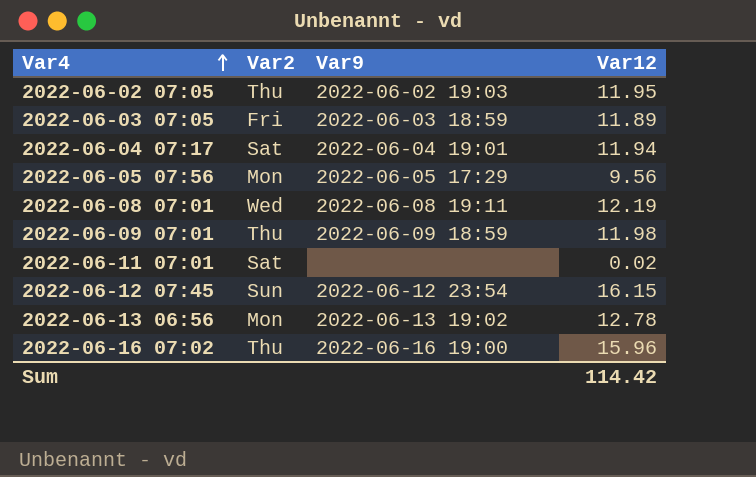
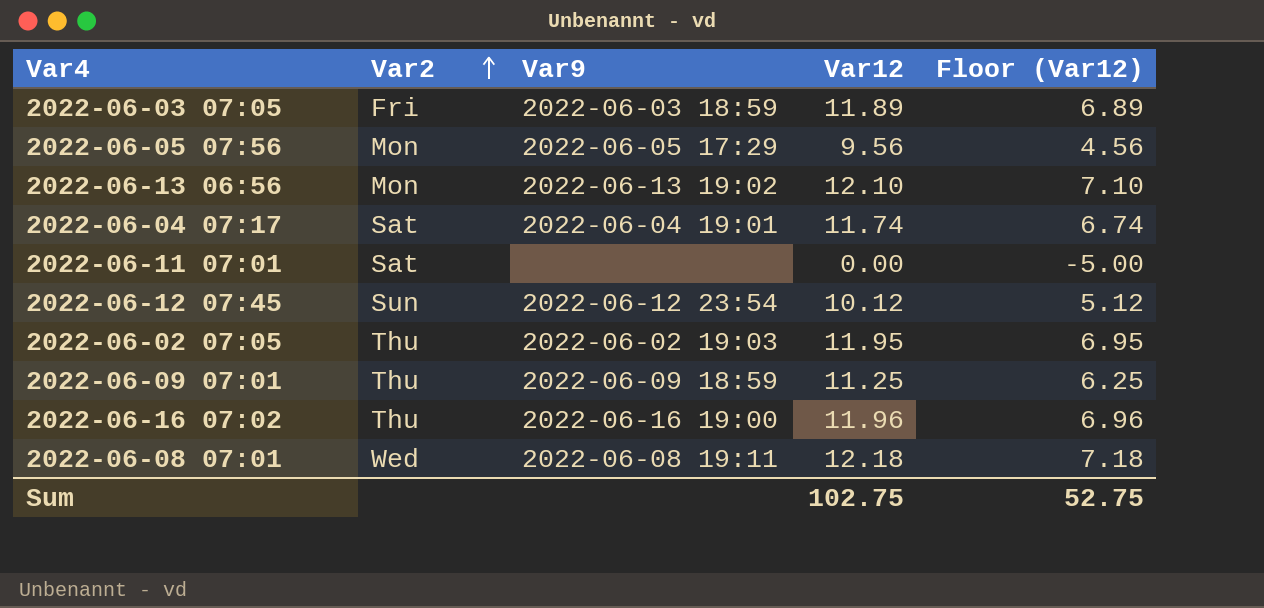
row order: Var4 ascending -> Var2 ascending
column Floor (Var12) | formula: none -> [Var12] - 5
2022-06-13 06:56 | Var12: 12.78 -> 12.10
2022-06-04 07:17 | Var12: 11.94 -> 11.74
2022-06-11 07:01 | Var12: 0.02 -> 0.00
2022-06-12 07:45 | Var12: 16.15 -> 10.12
2022-06-09 07:01 | Var12: 11.98 -> 11.25
2022-06-16 07:02 | Var12: 15.96 -> 11.96
2022-06-08 07:01 | Var12: 12.19 -> 12.18
Sum | Var12: 114.42 -> 102.75

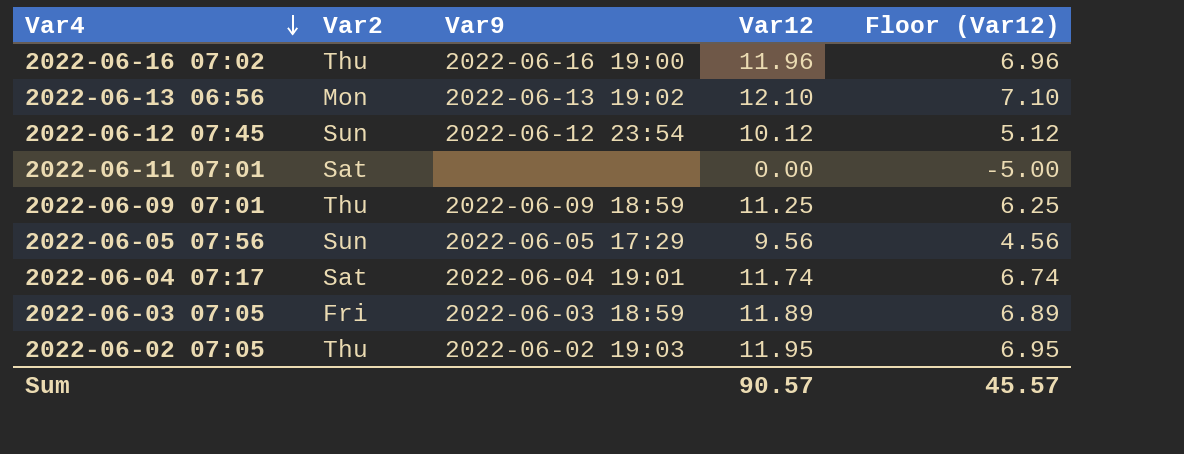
row order: Var2 ascending -> Var4 descending
row 2022-06-08 07:01: Wed | 2022-06-08 19:11 | 12.18 | 7.18 -> none
2022-06-05 07:56 | Var2: Mon -> Sun
Sum | Var12: 102.75 -> 90.57
Sum | Floor (Var12): 52.75 -> 45.57

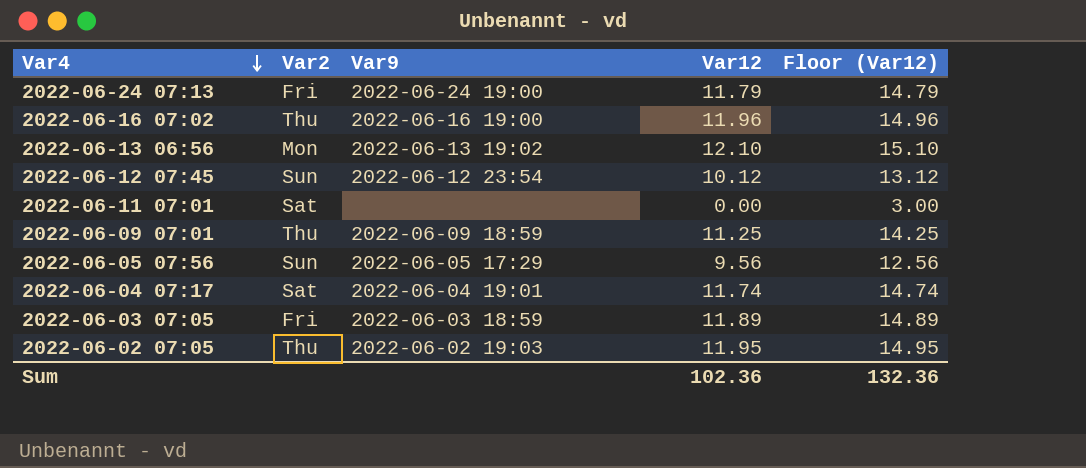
column Floor (Var12) | formula: [Var12] - 5 -> [Var12] + 3
row 2022-06-24 07:13: none -> Fri | 2022-06-24 19:00 | 11.79 | 14.79
Sum | Var12: 90.57 -> 102.36
Sum | Floor (Var12): 45.57 -> 132.36

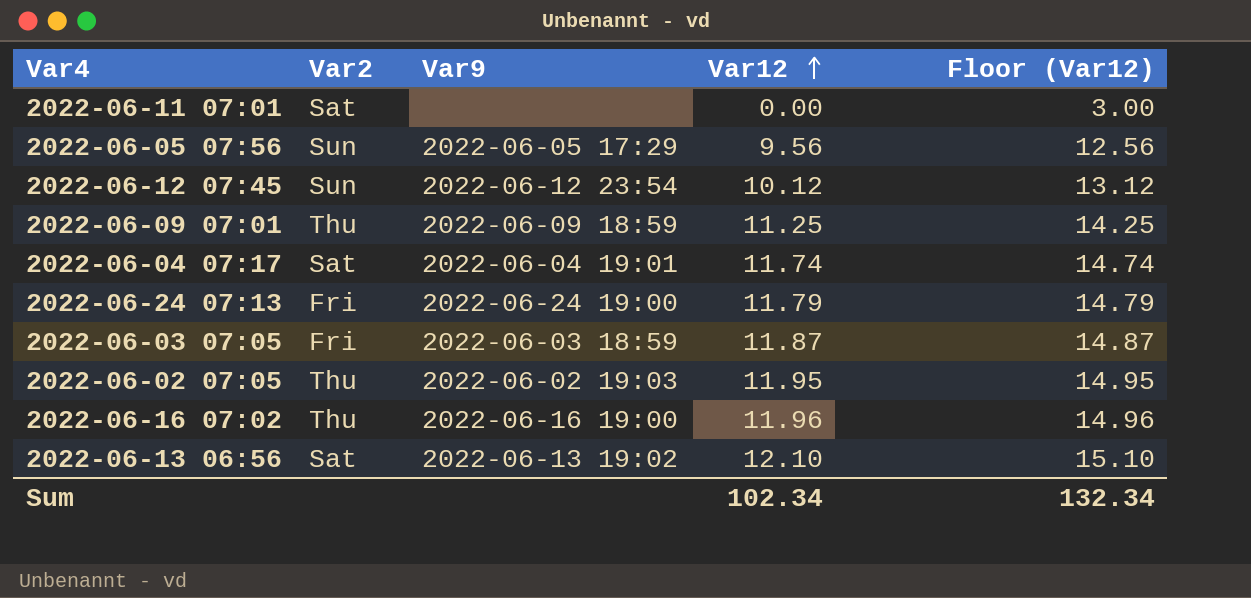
row order: Var4 descending -> Var12 ascending
2022-06-03 07:05 | Var12: 11.89 -> 11.87
2022-06-03 07:05 | Floor (Var12): 14.89 -> 14.87
2022-06-13 06:56 | Var2: Mon -> Sat
Sum | Var12: 102.36 -> 102.34
Sum | Floor (Var12): 132.36 -> 132.34

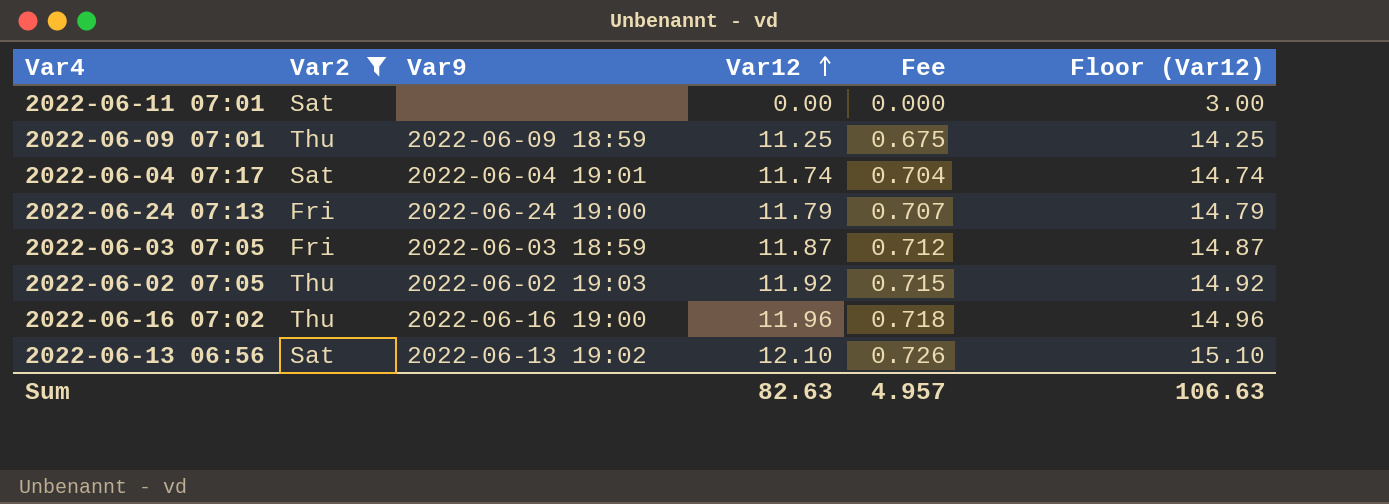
filter: none -> Var2 != Sun
column Fee | formula: none -> [Var12] * 0.06
2022-06-02 07:05 | Var12: 11.95 -> 11.92
2022-06-02 07:05 | Floor (Var12): 14.95 -> 14.92
Sum | Var12: 102.34 -> 82.63
Sum | Floor (Var12): 132.34 -> 106.63

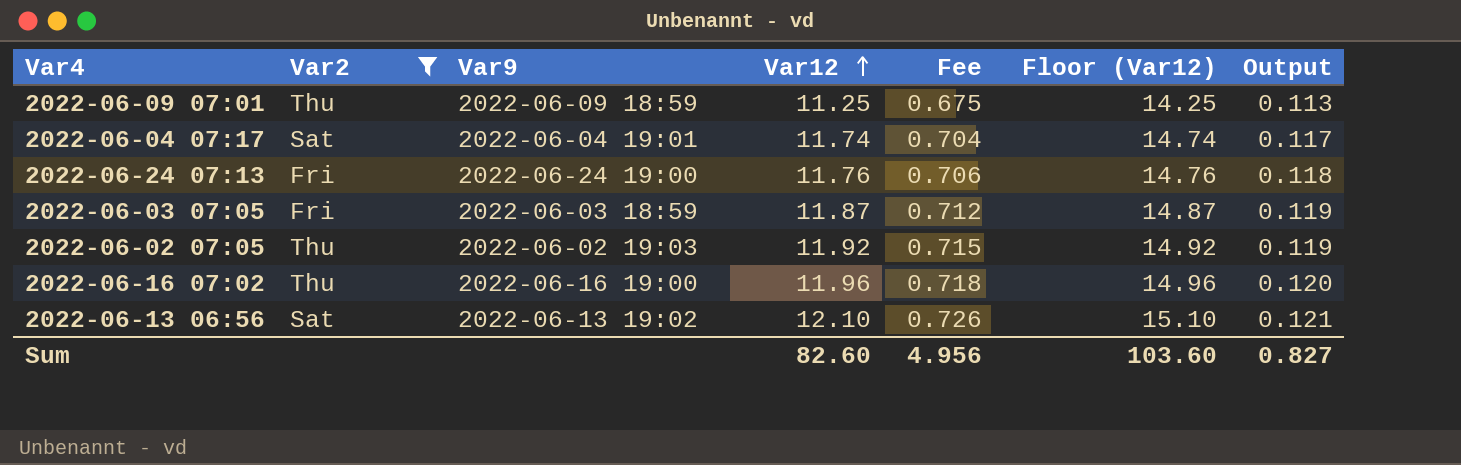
column Output | formula: none -> [Var12] * 0.01
row 2022-06-11 07:01: Sat | none | 0.00 | 0.000 | 3.00 -> none
2022-06-24 07:13 | Var12: 11.79 -> 11.76
2022-06-24 07:13 | Fee: 0.707 -> 0.706
2022-06-24 07:13 | Floor (Var12): 14.79 -> 14.76
Sum | Var12: 82.63 -> 82.60
Sum | Fee: 4.957 -> 4.956
Sum | Floor (Var12): 106.63 -> 103.60

